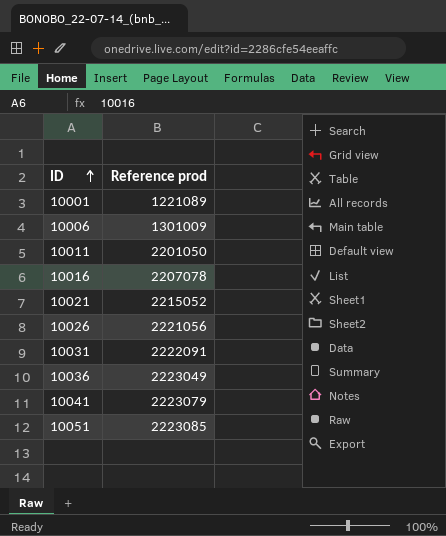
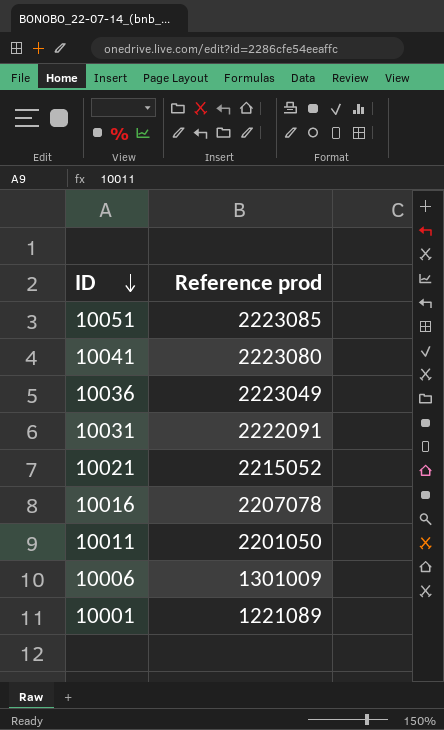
row order: ID ascending -> ID descending
row 10026: 2221056 -> none
10041 | Reference prod: 2223079 -> 2223080

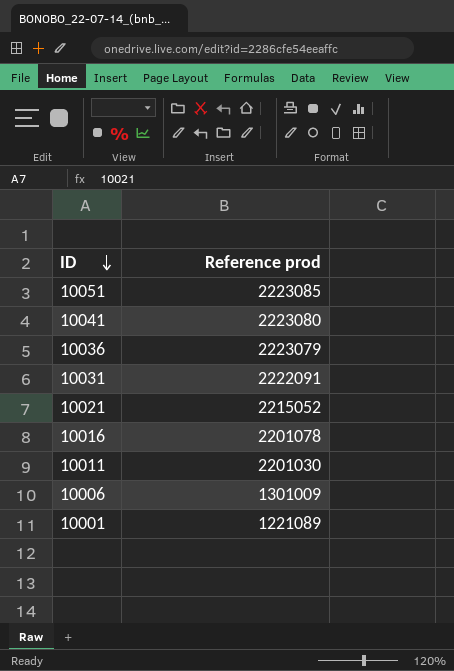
10036 | Reference prod: 2223049 -> 2223079
10016 | Reference prod: 2207078 -> 2201078
10011 | Reference prod: 2201050 -> 2201030

